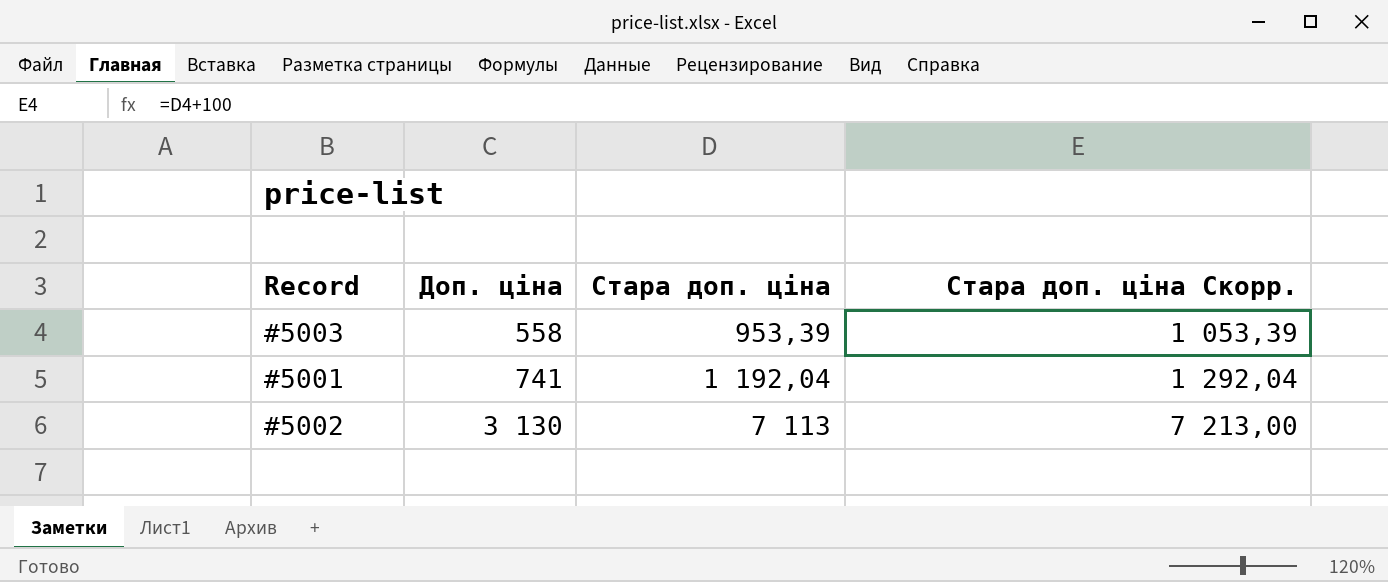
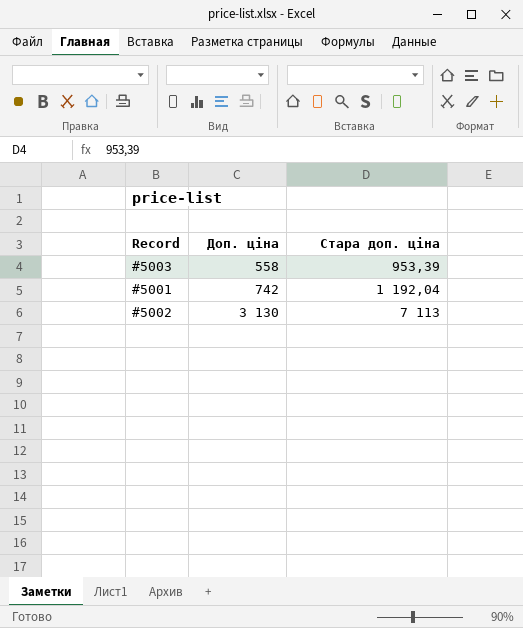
column Стара доп. ціна Скорр. | formula: [Стара доп. ціна] + 100 -> none
#5001 | Доп. ціна: 741 -> 742

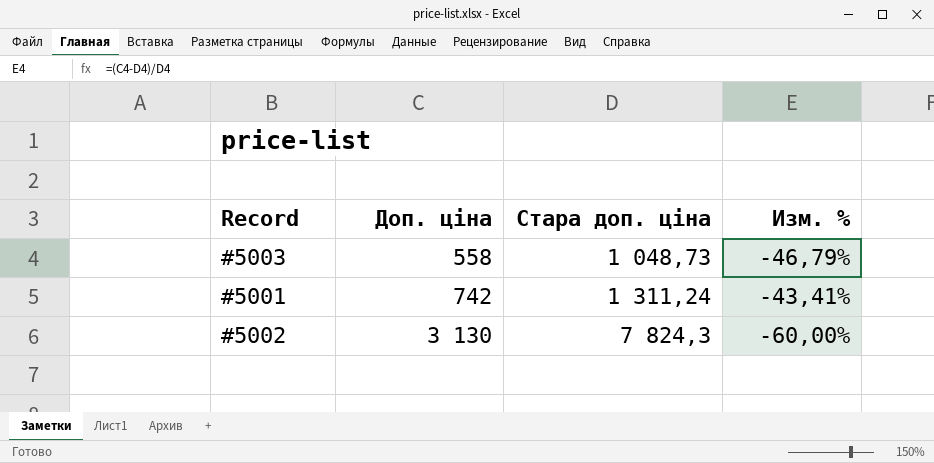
column Изм. % | formula: none -> ([Доп. ціна] - [Стара доп. ціна]) / [Стара доп. ціна]
#5003 | Стара доп. ціна: 953,39 -> 1 048,73
#5001 | Стара доп. ціна: 1 192,04 -> 1 311,24
#5002 | Стара доп. ціна: 7 113 -> 7 824,3

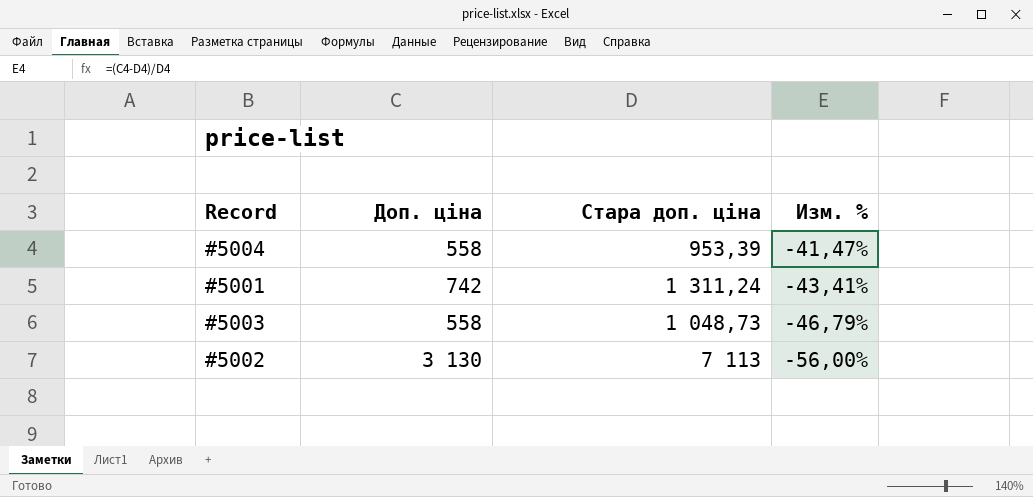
row order: Доп. ціна ascending -> Изм. % descending
row #5004: none -> 558 | 953,39 | -41,47%
#5002 | Стара доп. ціна: 7 824,3 -> 7 113
#5002 | Изм. %: -60,00% -> -56,00%

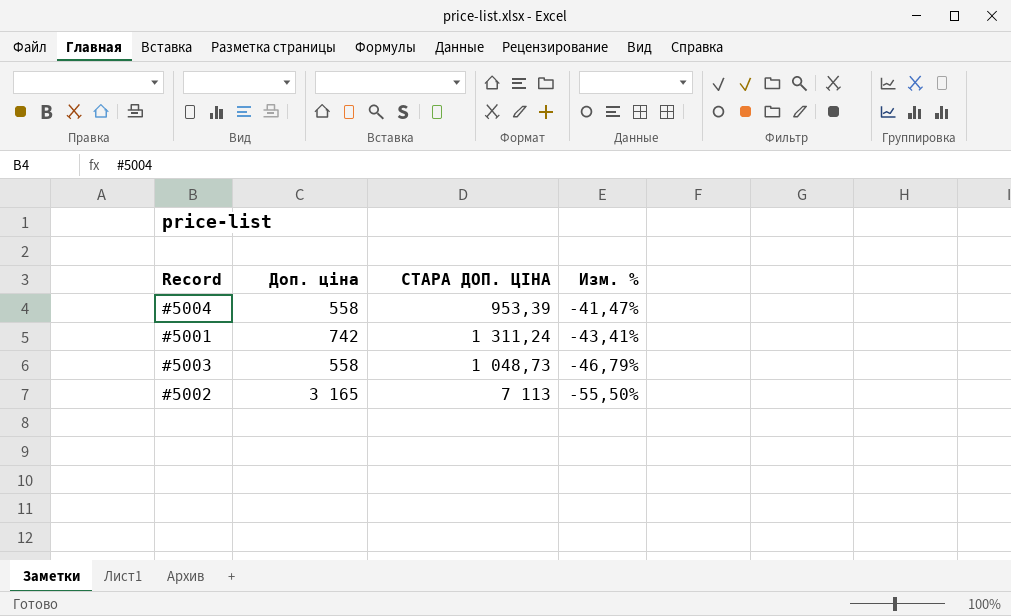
column name: Стара доп. ціна -> СТАРА ДОП. ЦІНА
#5002 | Доп. ціна: 3 130 -> 3 165
#5002 | Изм. %: -56,00% -> -55,50%

